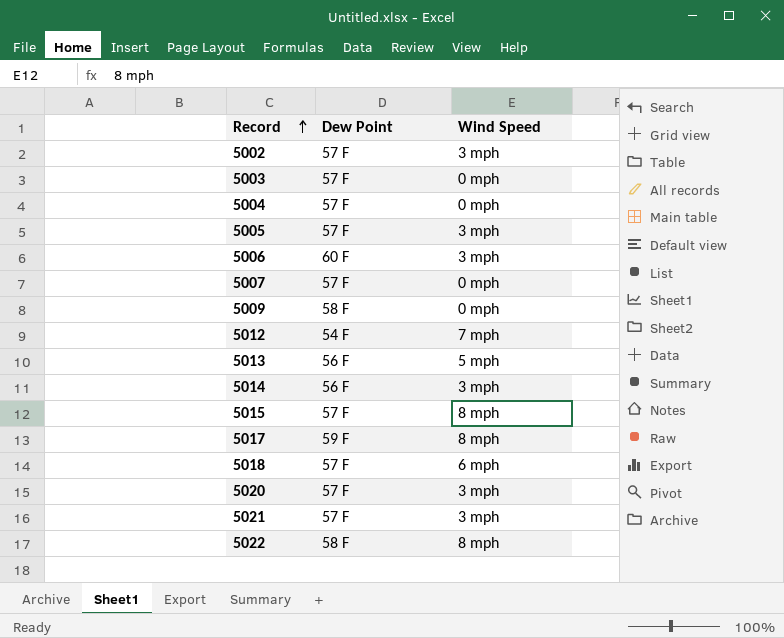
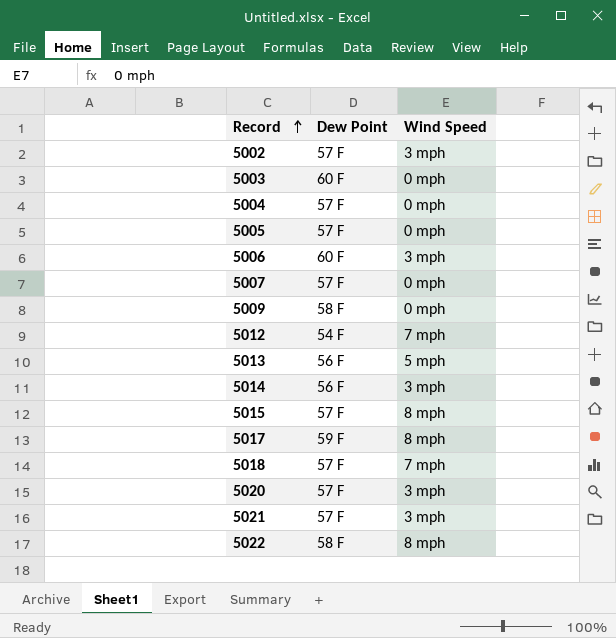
5003 | Dew Point: 57 F -> 60 F
5005 | Wind Speed: 3 mph -> 0 mph
5018 | Wind Speed: 6 mph -> 7 mph

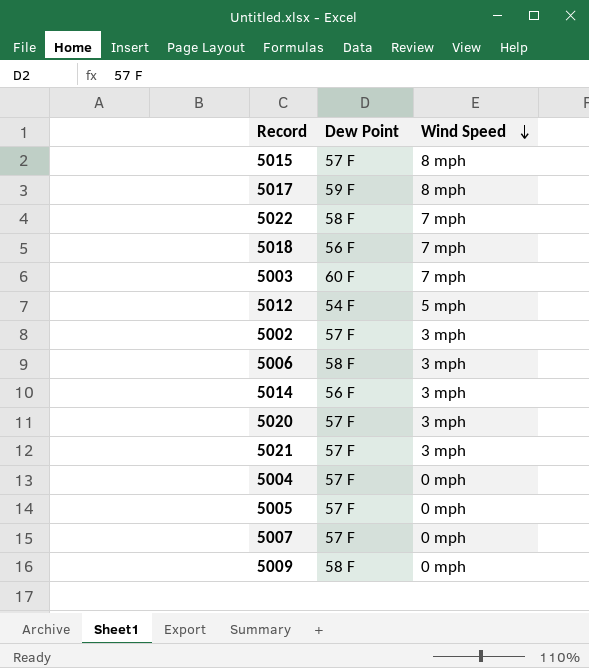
row order: Record ascending -> Wind Speed descending
row 5013: 56 F | 5 mph -> none
5022 | Wind Speed: 8 mph -> 7 mph
5018 | Dew Point: 57 F -> 56 F
5003 | Wind Speed: 0 mph -> 7 mph
5012 | Wind Speed: 7 mph -> 5 mph
5006 | Dew Point: 60 F -> 58 F

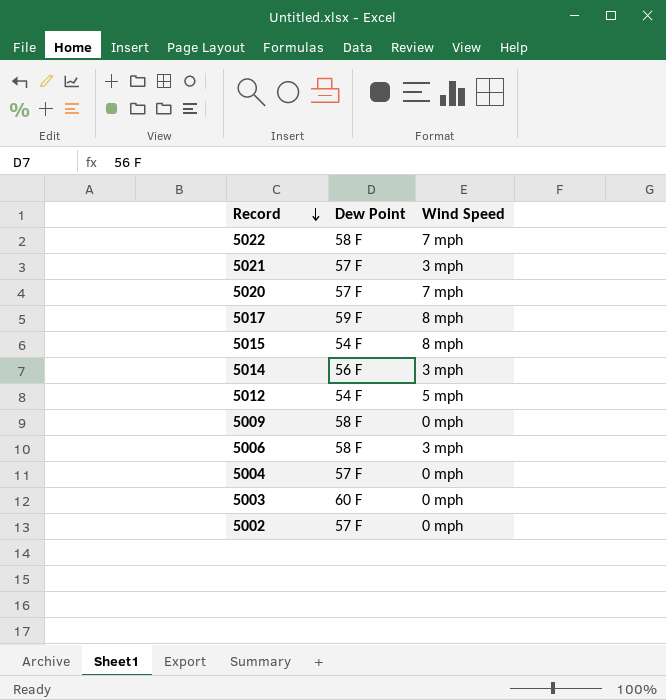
row order: Wind Speed descending -> Record descending
row 5018: 56 F | 7 mph -> none
row 5005: 57 F | 0 mph -> none
row 5007: 57 F | 0 mph -> none
5020 | Wind Speed: 3 mph -> 7 mph
5015 | Dew Point: 57 F -> 54 F
5003 | Wind Speed: 7 mph -> 0 mph
5002 | Wind Speed: 3 mph -> 0 mph

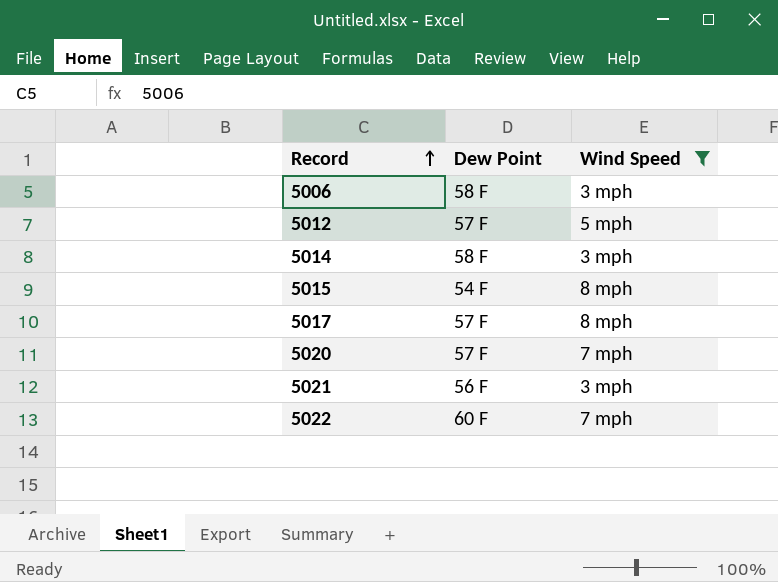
filter: none -> Wind Speed != 0 mph
row order: Record descending -> Record ascending
5012 | Dew Point: 54 F -> 57 F
5014 | Dew Point: 56 F -> 58 F
5017 | Dew Point: 59 F -> 57 F
5021 | Dew Point: 57 F -> 56 F
5022 | Dew Point: 58 F -> 60 F

